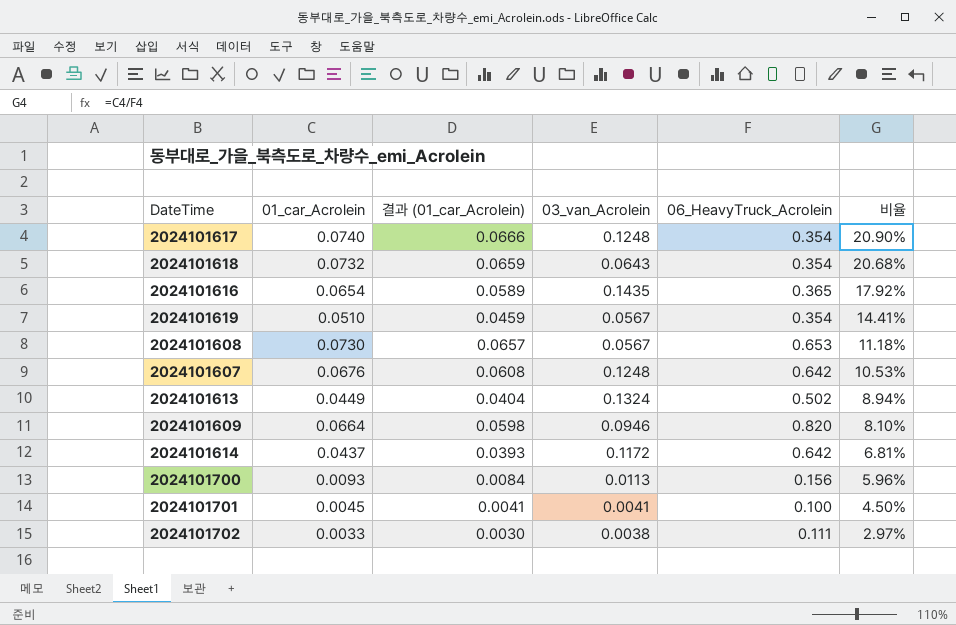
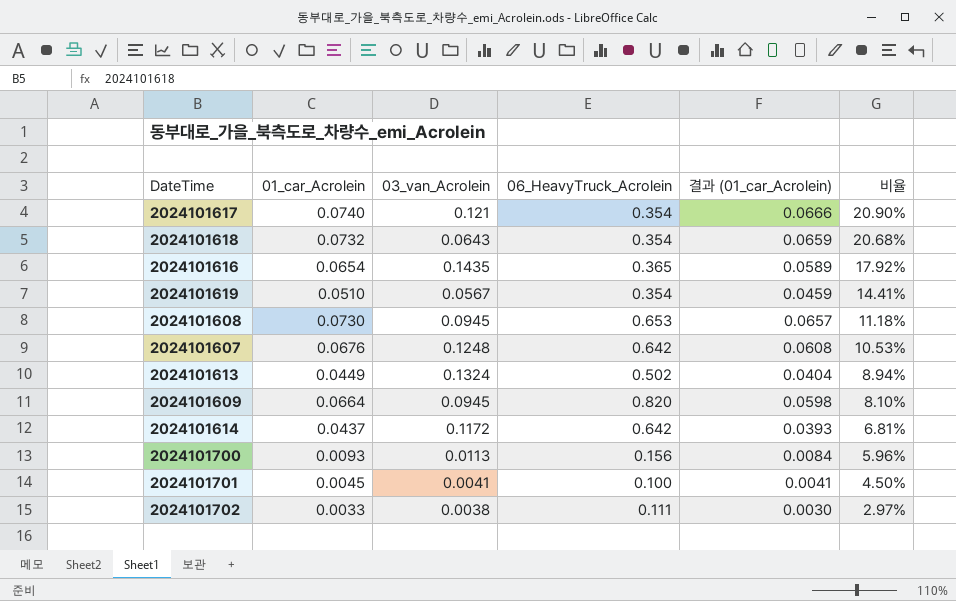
column 결과 (01_car_Acrolein) | position: 3 -> 5
2024101617 | 03_van_Acrolein: 0.1248 -> 0.121
2024101608 | 03_van_Acrolein: 0.0567 -> 0.0945
2024101609 | 03_van_Acrolein: 0.0946 -> 0.0945

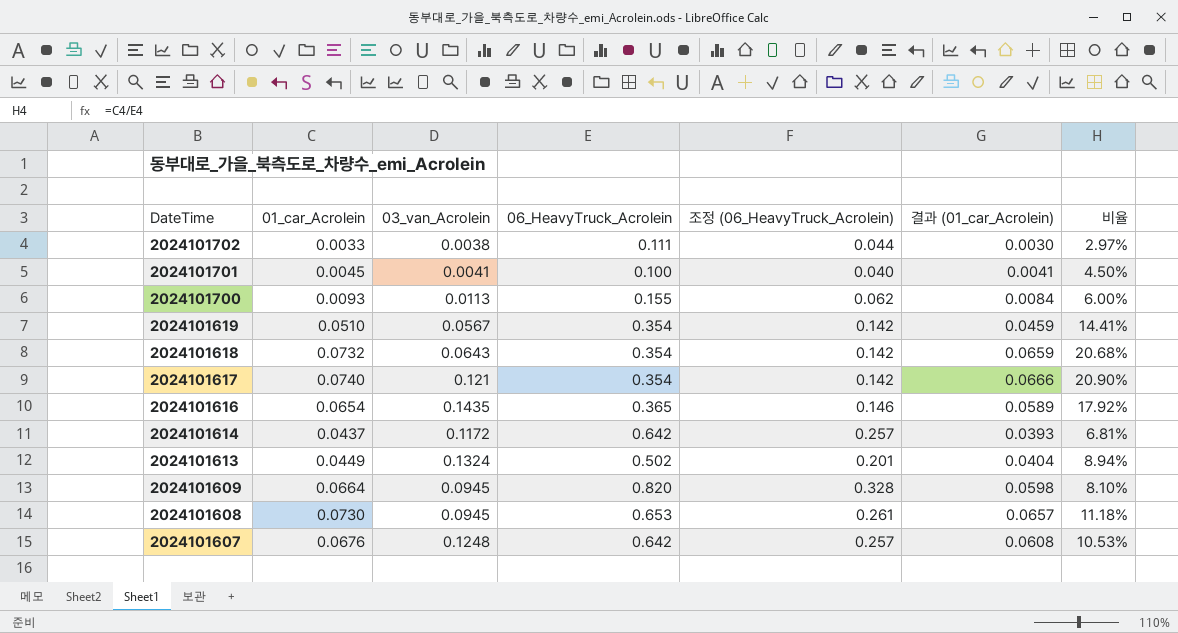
row order: 비율 descending -> DateTime descending
column 조정 (06_HeavyTruck_Acrolein) | formula: none -> [06_HeavyTruck_Acrolein] * 0.4
2024101700 | 06_HeavyTruck_Acrolein: 0.156 -> 0.155
2024101700 | 비율: 5.96% -> 6.00%

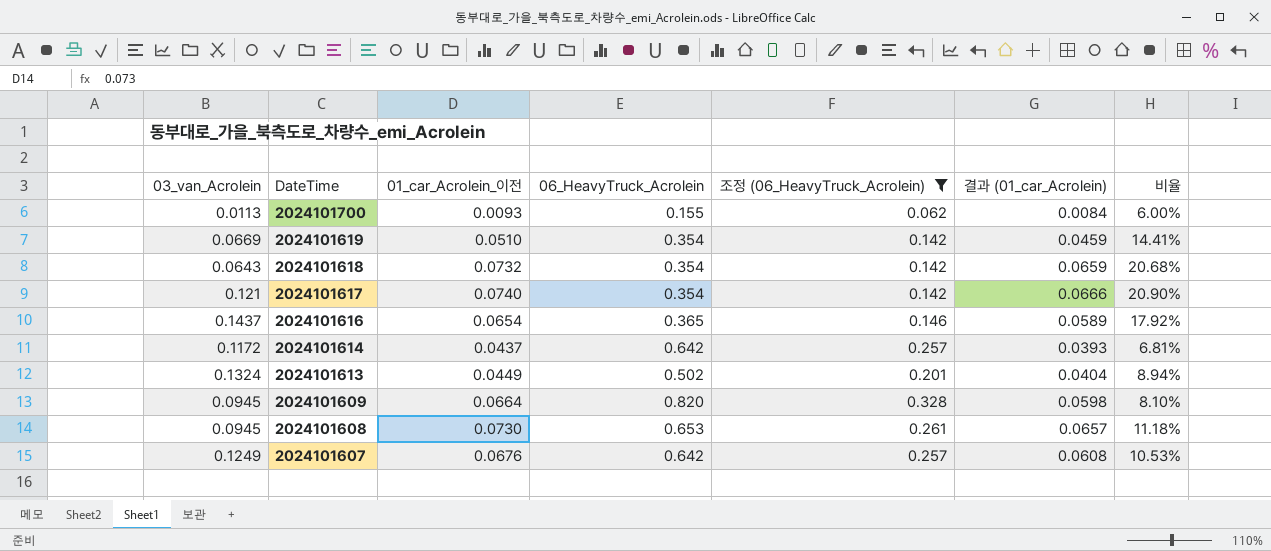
filter: none -> 조정 (06_HeavyTruck_Acrolein) >= 0.062
column 03_van_Acrolein | position: 3 -> 1
column name: 01_car_Acrolein -> 01_car_Acrolein_이전
2024101619 | 03_van_Acrolein: 0.0567 -> 0.0669
2024101616 | 03_van_Acrolein: 0.1435 -> 0.1437
2024101607 | 03_van_Acrolein: 0.1248 -> 0.1249

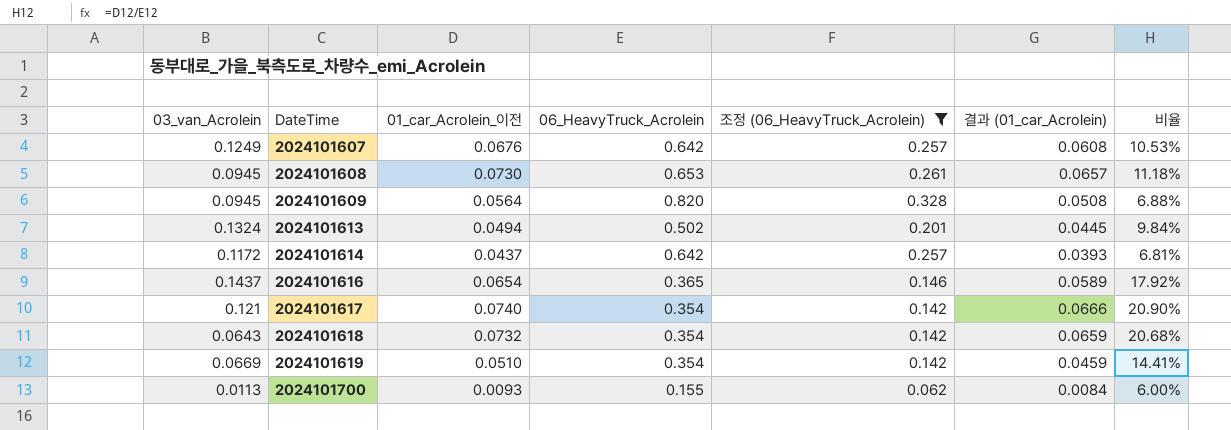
row order: DateTime descending -> DateTime ascending
2024101609 | 01_car_Acrolein_이전: 0.0664 -> 0.0564
2024101609 | 결과 (01_car_Acrolein): 0.0598 -> 0.0508
2024101609 | 비율: 8.10% -> 6.88%
2024101613 | 01_car_Acrolein_이전: 0.0449 -> 0.0494
2024101613 | 결과 (01_car_Acrolein): 0.0404 -> 0.0445
2024101613 | 비율: 8.94% -> 9.84%

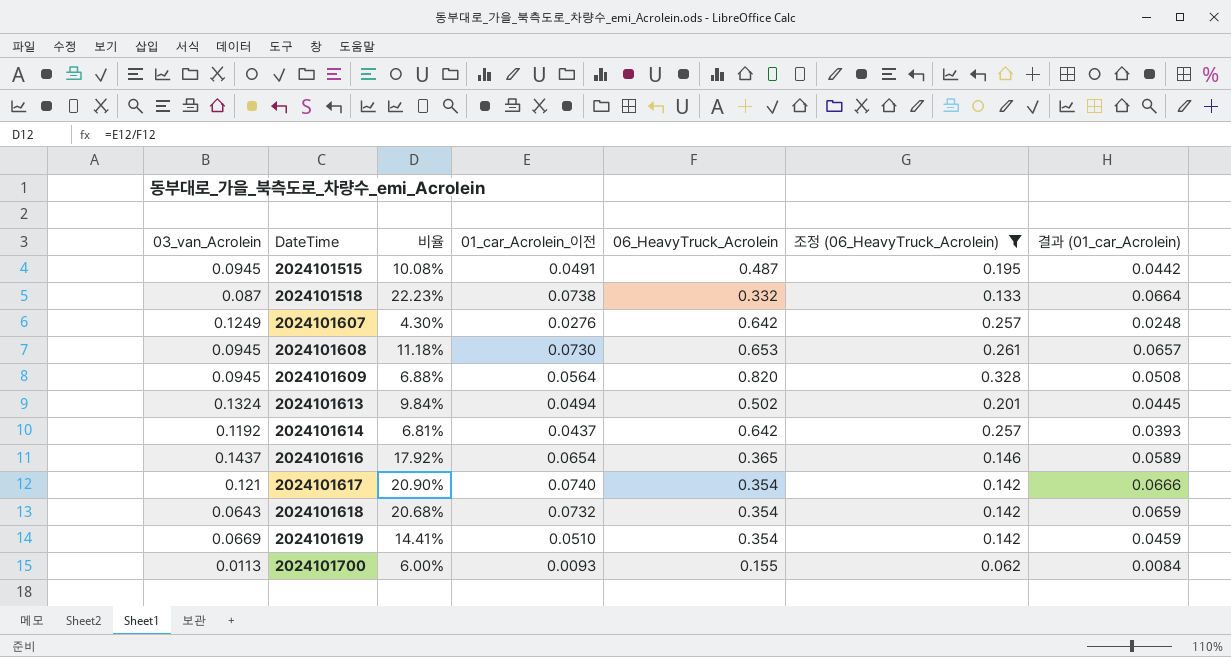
column 비율 | position: 7 -> 3
row 2024101515: none -> 0.0945 | 10.08% | 0.0491 | 0.487 | 0.195 | 0.0442
row 2024101518: none -> 0.087 | 22.23% | 0.0738 | 0.332 | 0.133 | 0.0664
2024101607 | 비율: 10.53% -> 4.30%
2024101607 | 01_car_Acrolein_이전: 0.0676 -> 0.0276
2024101607 | 결과 (01_car_Acrolein): 0.0608 -> 0.0248
2024101614 | 03_van_Acrolein: 0.1172 -> 0.1192

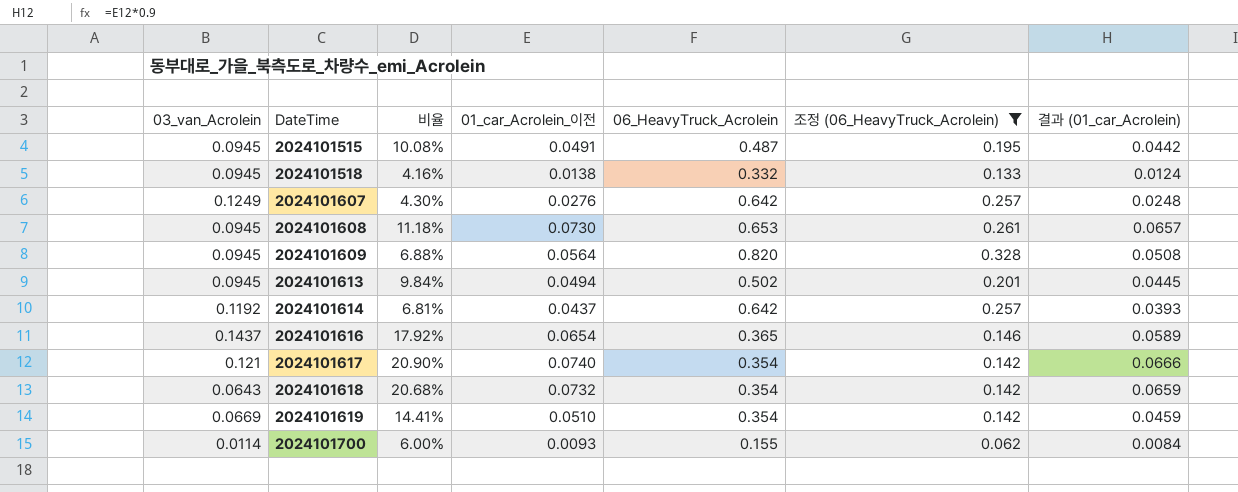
2024101518 | 03_van_Acrolein: 0.087 -> 0.0945
2024101518 | 비율: 22.23% -> 4.16%
2024101518 | 01_car_Acrolein_이전: 0.0738 -> 0.0138
2024101518 | 결과 (01_car_Acrolein): 0.0664 -> 0.0124
2024101613 | 03_van_Acrolein: 0.1324 -> 0.0945
2024101700 | 03_van_Acrolein: 0.0113 -> 0.0114

